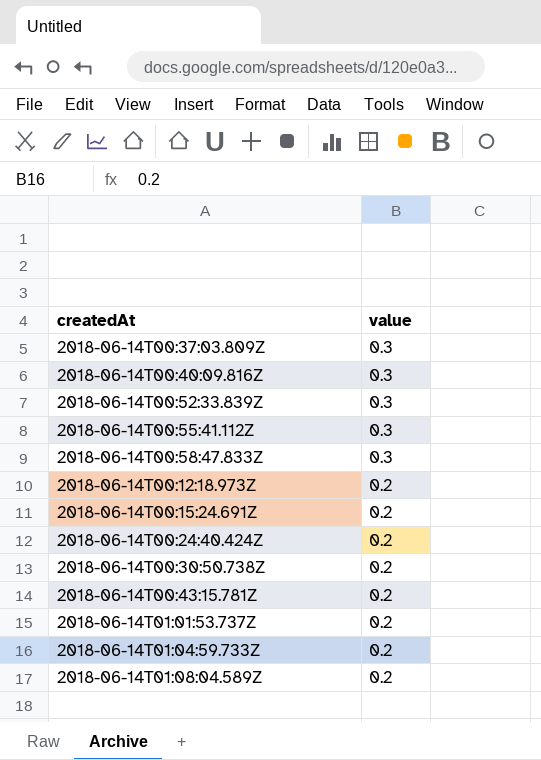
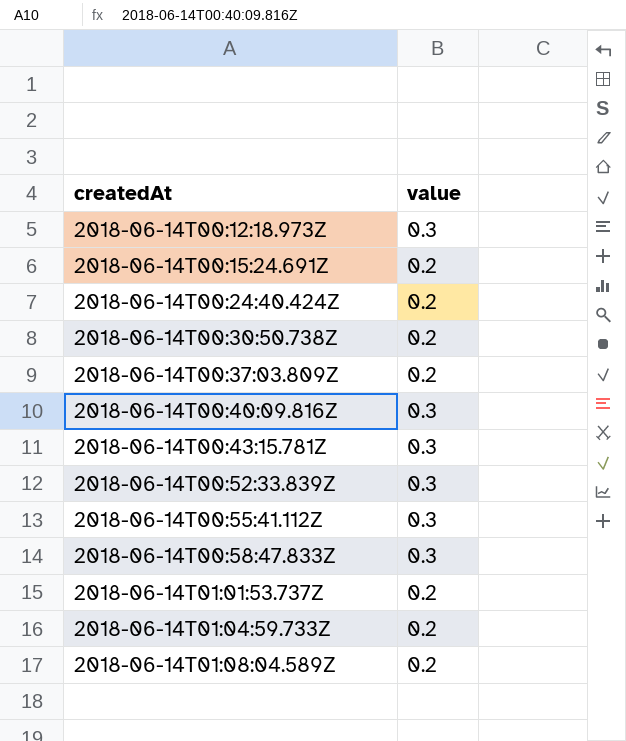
row order: value descending -> createdAt ascending
2018-06-14T00:12:18.973Z | value: 0.2 -> 0.3
2018-06-14T00:37:03.809Z | value: 0.3 -> 0.2
2018-06-14T00:43:15.781Z | value: 0.2 -> 0.3

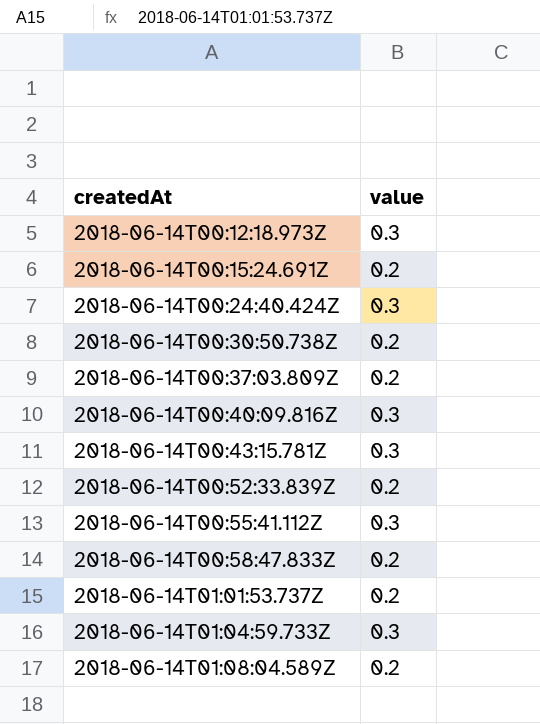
2018-06-14T00:24:40.424Z | value: 0.2 -> 0.3
2018-06-14T00:52:33.839Z | value: 0.3 -> 0.2
2018-06-14T00:58:47.833Z | value: 0.3 -> 0.2
2018-06-14T01:04:59.733Z | value: 0.2 -> 0.3

